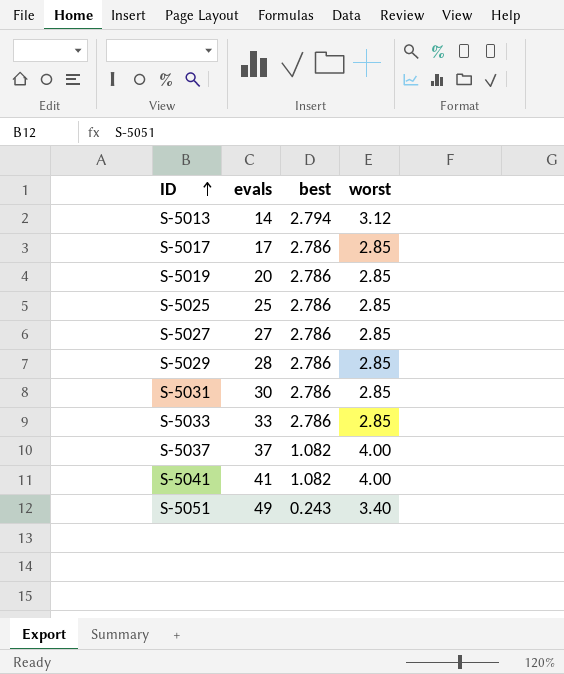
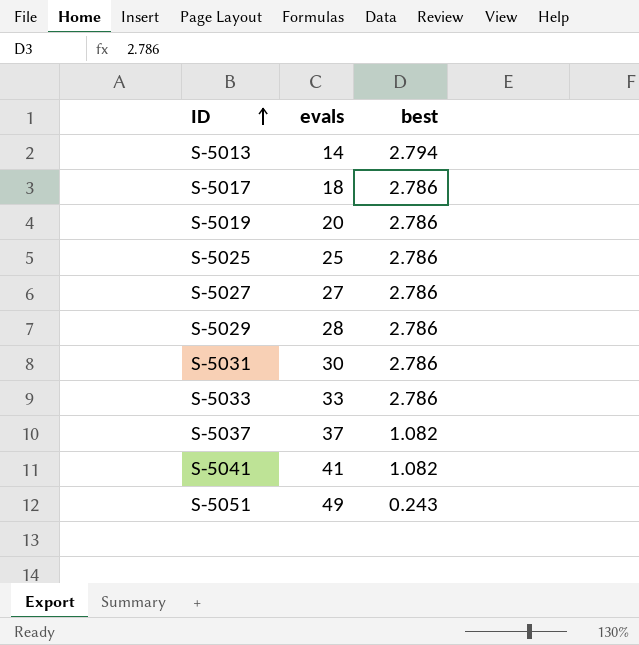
column worst | position: 4 -> none
S-5017 | evals: 17 -> 18

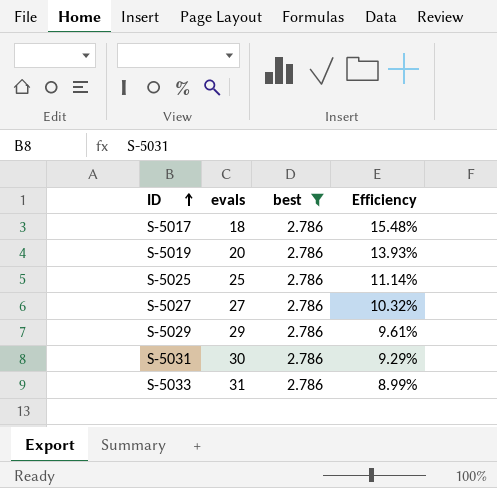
filter: none -> best = 2.786
column Efficiency | formula: none -> [best] / [evals]
S-5029 | evals: 28 -> 29
S-5033 | evals: 33 -> 31

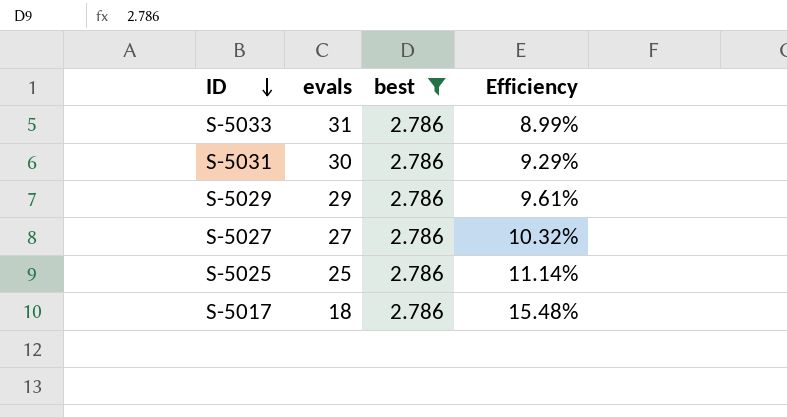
row order: ID ascending -> ID descending
row S-5019: 20 | 2.786 | 13.93% -> none

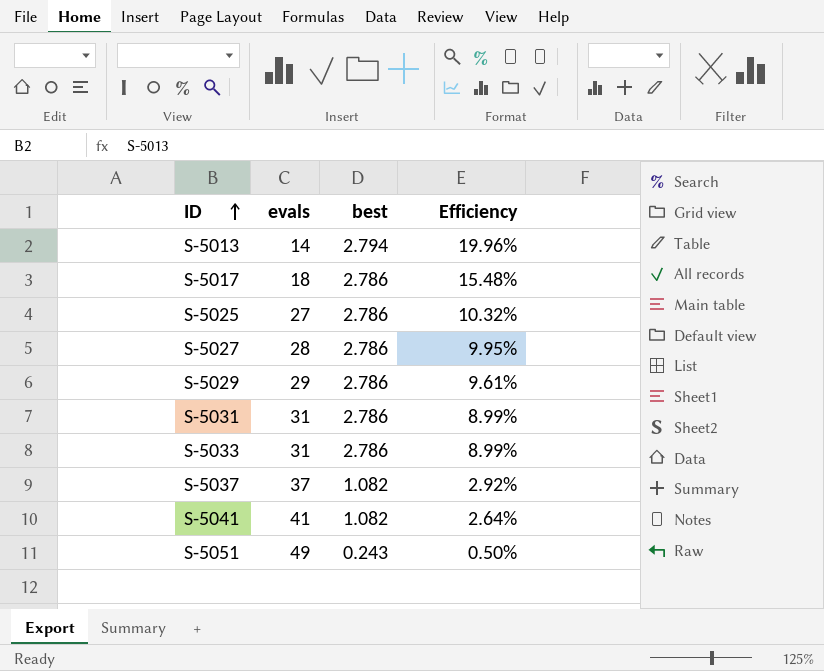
filter: best = 2.786 -> none
row order: ID descending -> ID ascending
S-5025 | evals: 25 -> 27
S-5025 | Efficiency: 11.14% -> 10.32%
S-5027 | evals: 27 -> 28
S-5027 | Efficiency: 10.32% -> 9.95%
S-5031 | evals: 30 -> 31
S-5031 | Efficiency: 9.29% -> 8.99%

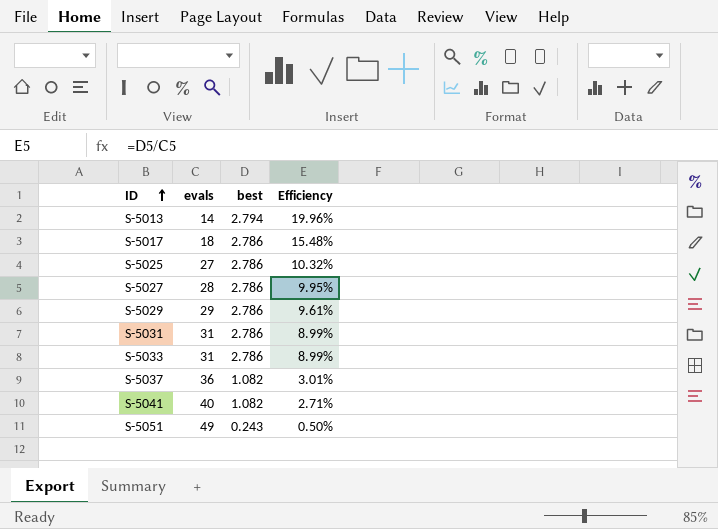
S-5037 | evals: 37 -> 36
S-5037 | Efficiency: 2.92% -> 3.01%
S-5041 | evals: 41 -> 40
S-5041 | Efficiency: 2.64% -> 2.71%

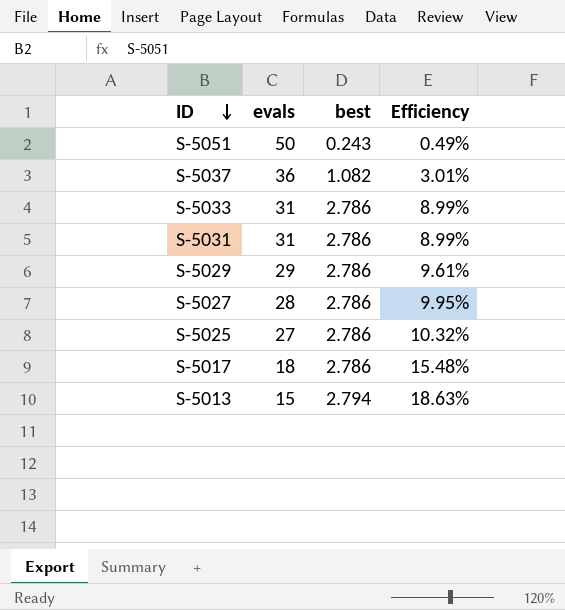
row order: ID ascending -> ID descending
row S-5041: 40 | 1.082 | 2.71% -> none
S-5051 | evals: 49 -> 50
S-5051 | Efficiency: 0.50% -> 0.49%
S-5013 | evals: 14 -> 15
S-5013 | Efficiency: 19.96% -> 18.63%

